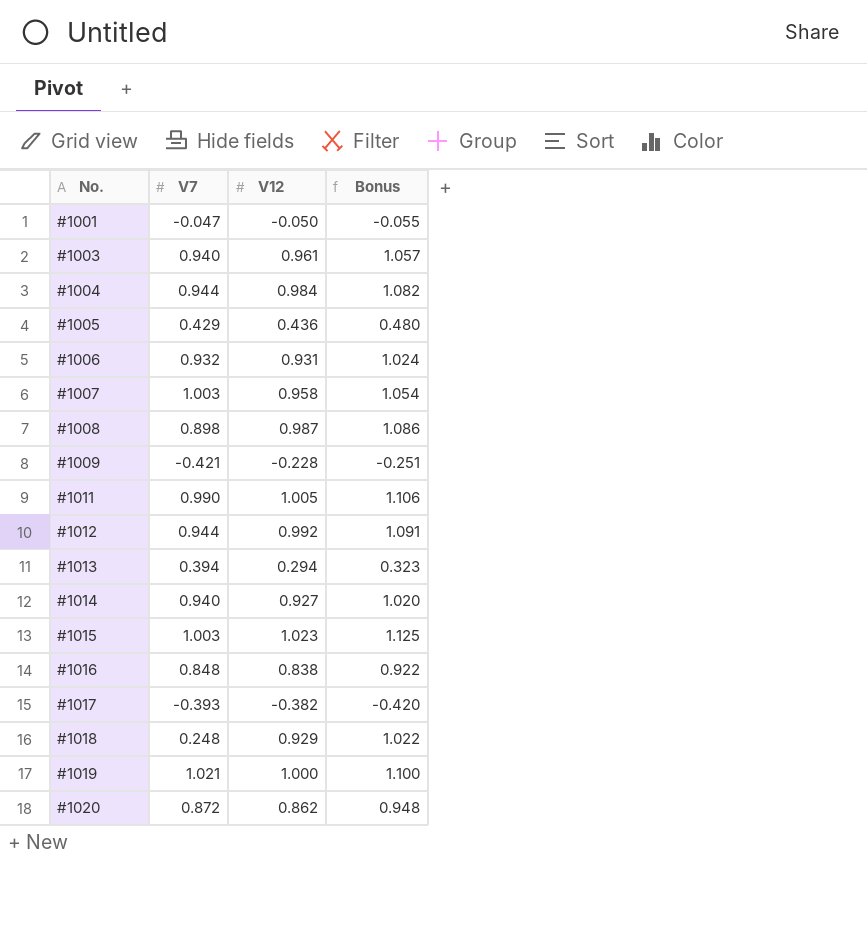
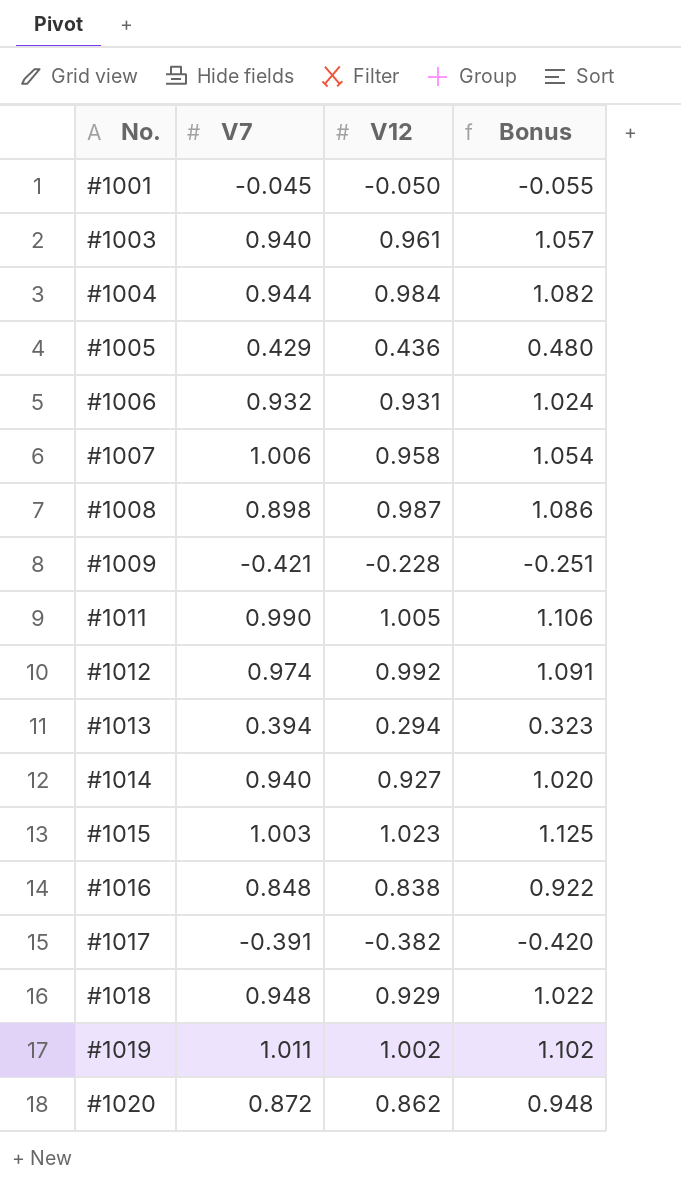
#1001 | V7: -0.047 -> -0.045
#1007 | V7: 1.003 -> 1.006
#1012 | V7: 0.944 -> 0.974
#1017 | V7: -0.393 -> -0.391
#1018 | V7: 0.248 -> 0.948
#1019 | V7: 1.021 -> 1.011
#1019 | V12: 1.000 -> 1.002
#1019 | Bonus: 1.100 -> 1.102

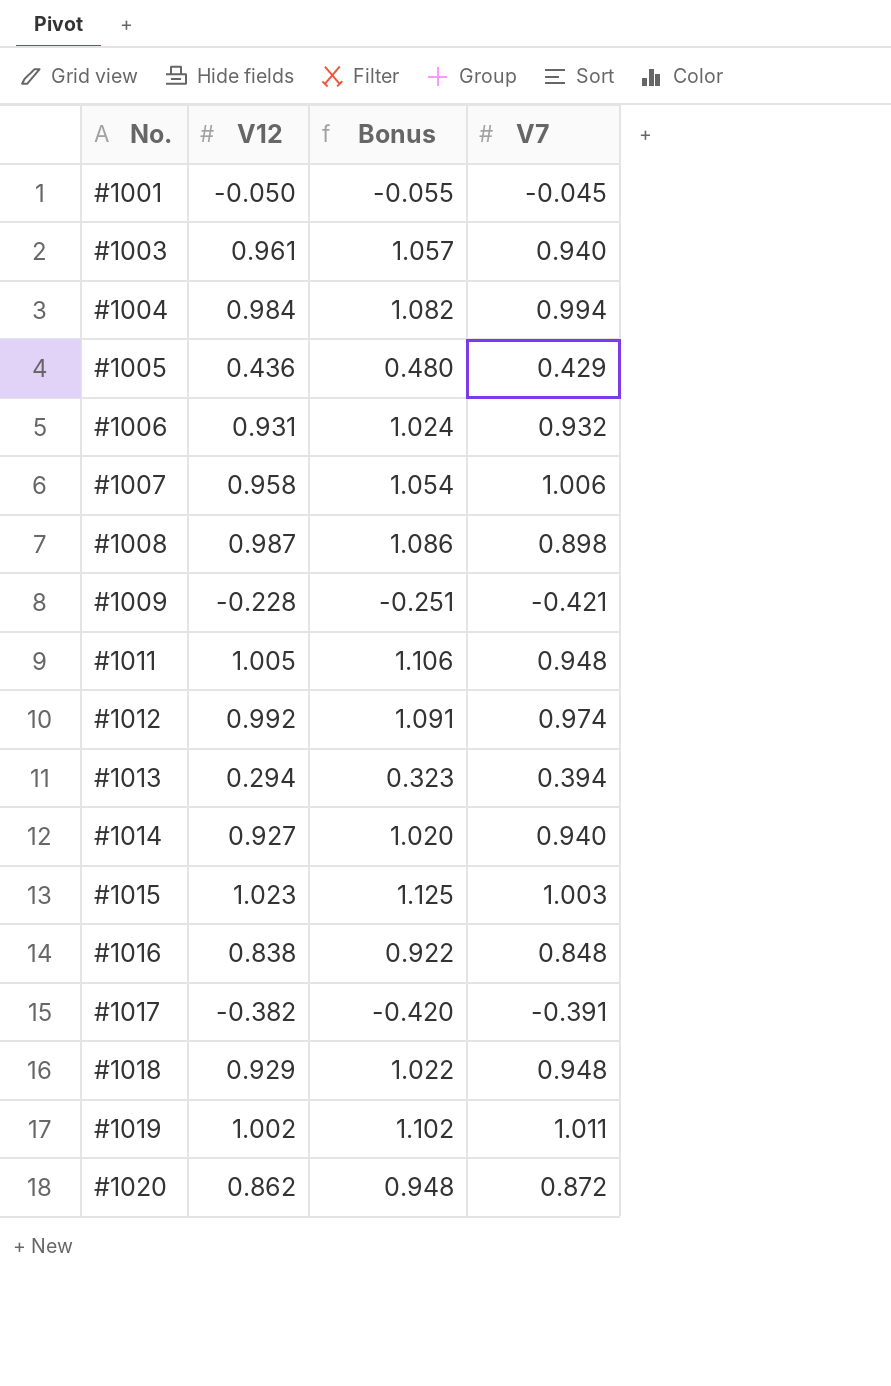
column V7 | position: 2 -> 4
#1004 | V7: 0.944 -> 0.994
#1011 | V7: 0.990 -> 0.948

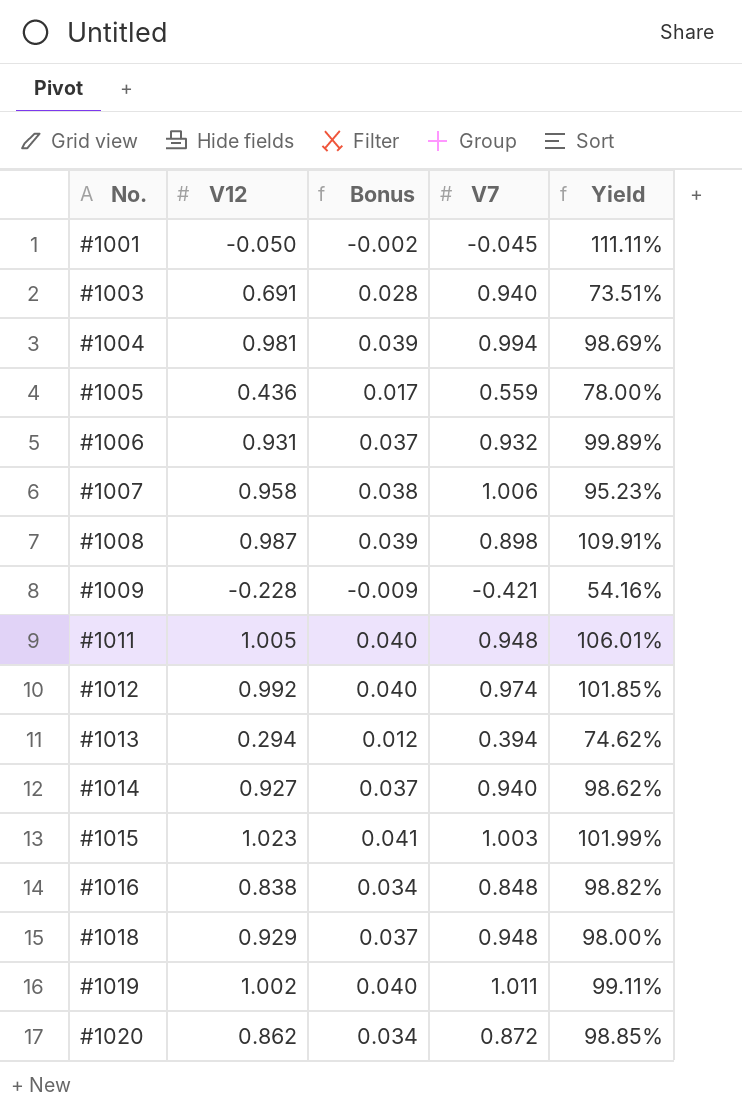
column Bonus | formula: [V12] * 1.1 -> [V12] * 0.04
column Yield | formula: none -> [V12] / [V7]
row #1017: -0.382 | -0.420 | -0.391 -> none
#1003 | V12: 0.961 -> 0.691
#1004 | V12: 0.984 -> 0.981
#1005 | V7: 0.429 -> 0.559

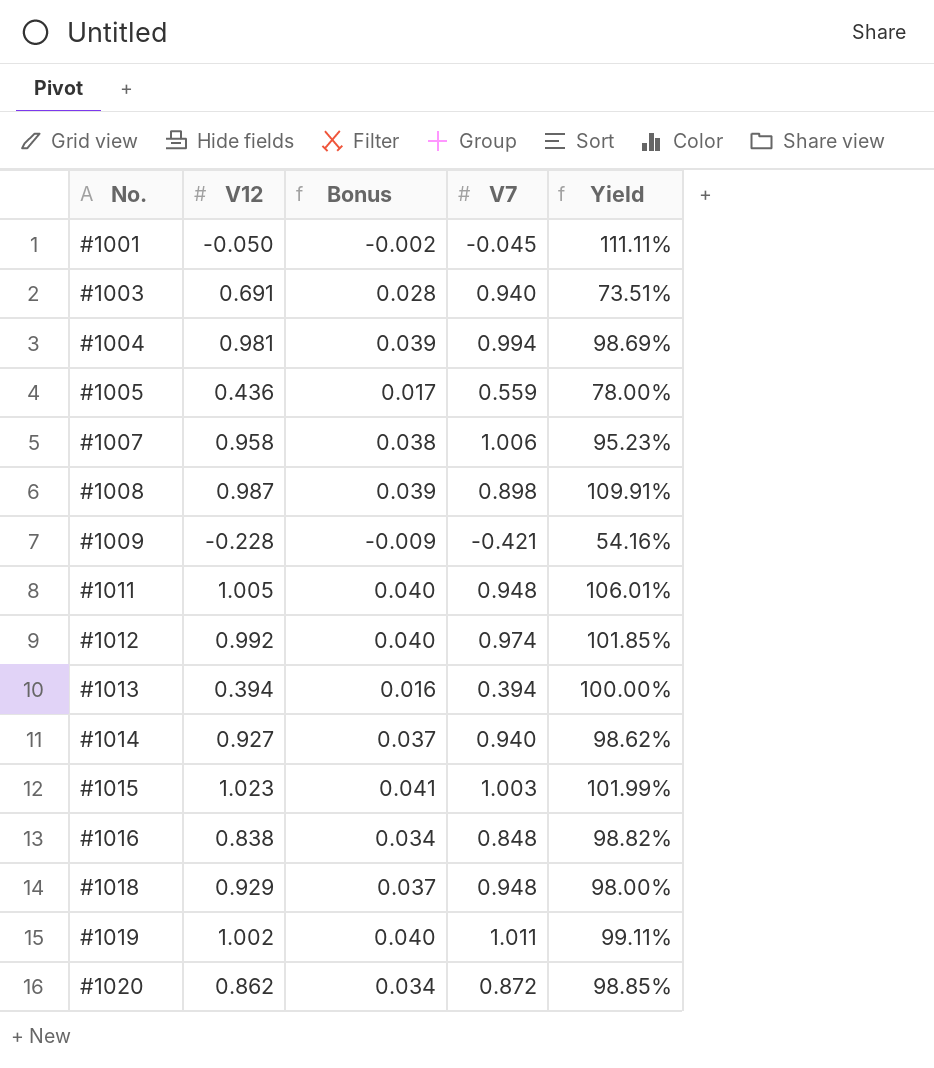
row #1006: 0.931 | 0.037 | 0.932 | 99.89% -> none
#1013 | V12: 0.294 -> 0.394
#1013 | Bonus: 0.012 -> 0.016
#1013 | Yield: 74.62% -> 100.00%

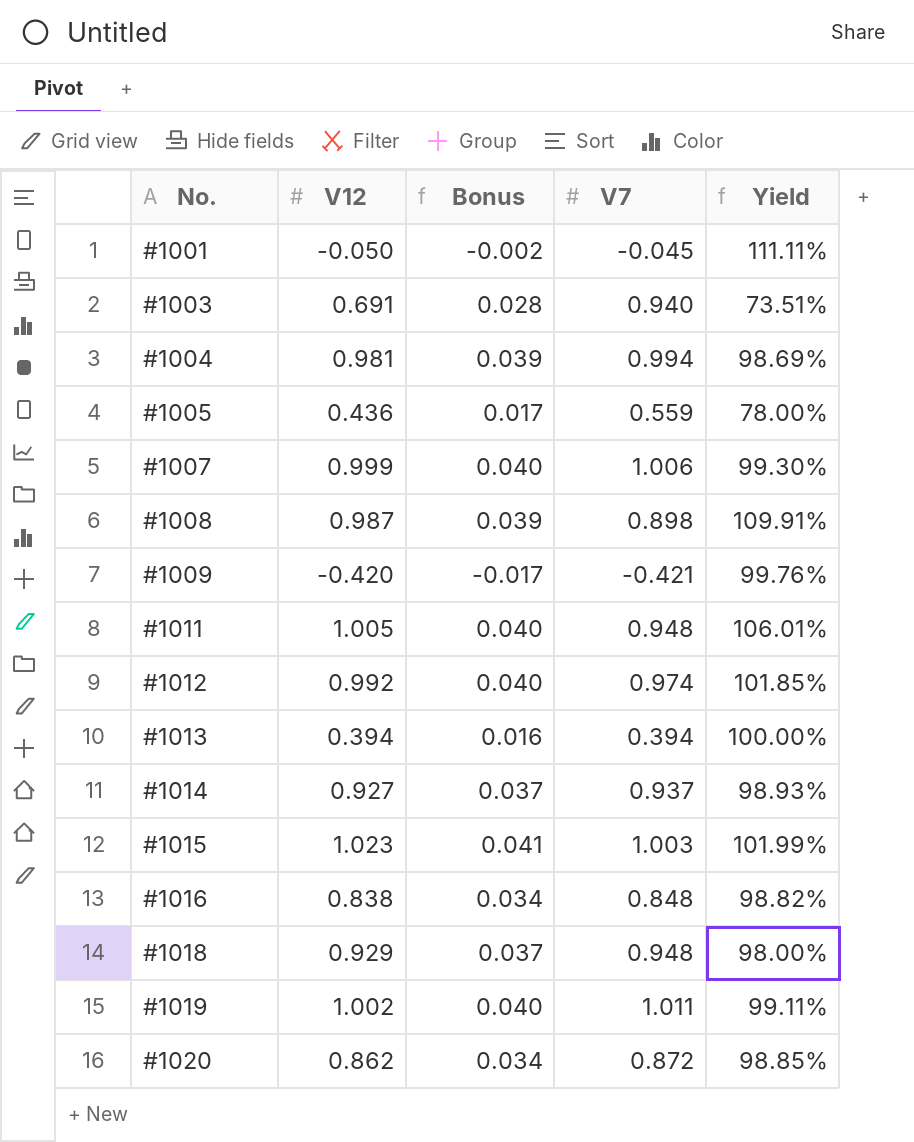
#1007 | V12: 0.958 -> 0.999
#1007 | Bonus: 0.038 -> 0.040
#1007 | Yield: 95.23% -> 99.30%
#1009 | V12: -0.228 -> -0.420
#1009 | Bonus: -0.009 -> -0.017
#1009 | Yield: 54.16% -> 99.76%
#1014 | V7: 0.940 -> 0.937
#1014 | Yield: 98.62% -> 98.93%

